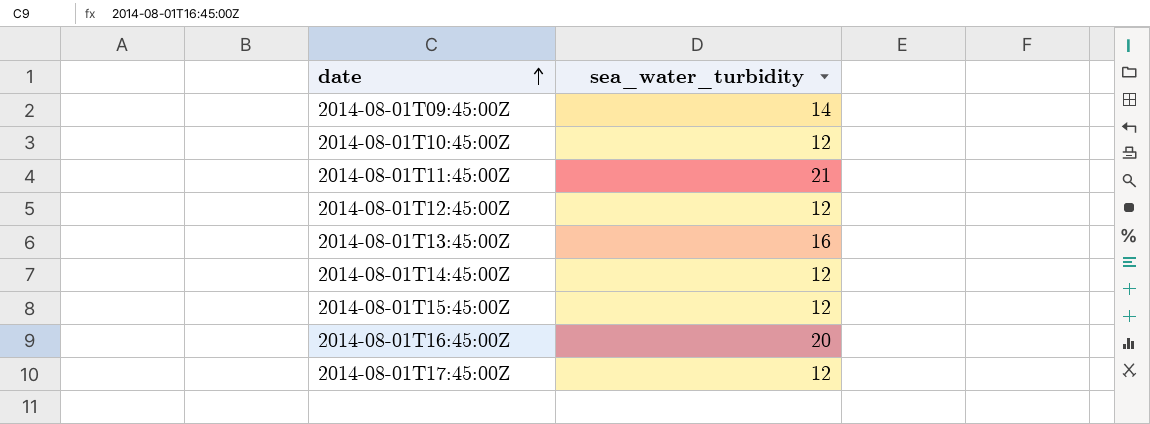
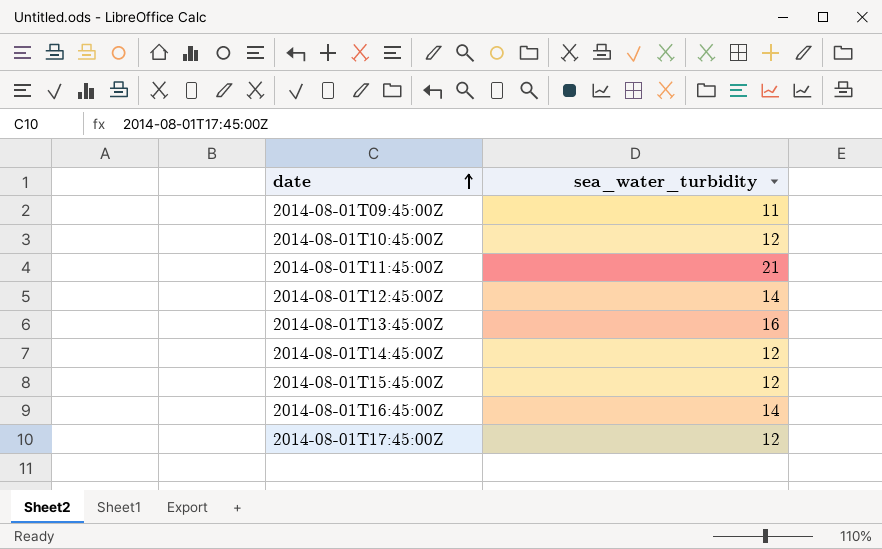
2014-08-01T09:45:00Z | sea_water_turbidity: 14 -> 11
2014-08-01T12:45:00Z | sea_water_turbidity: 12 -> 14
2014-08-01T16:45:00Z | sea_water_turbidity: 20 -> 14

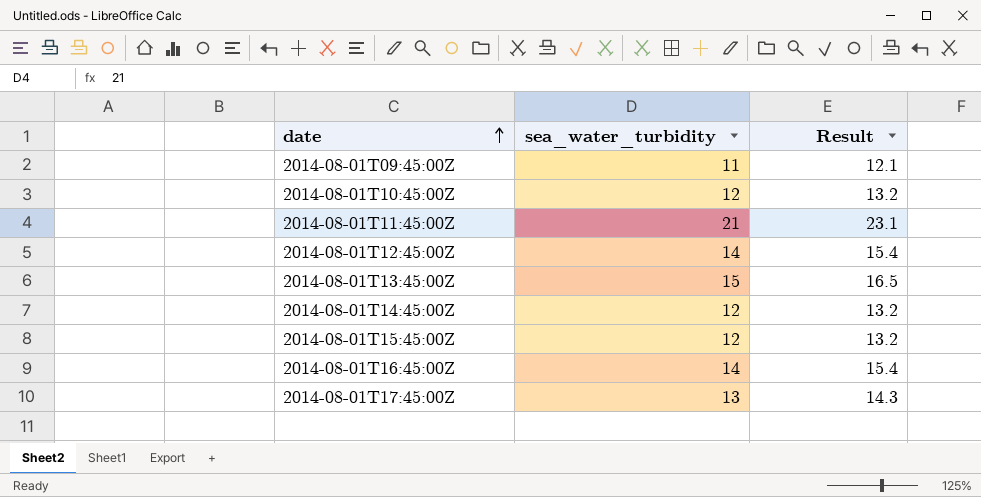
column Result | formula: none -> [sea_water_turbidity] * 1.1
2014-08-01T13:45:00Z | sea_water_turbidity: 16 -> 15
2014-08-01T17:45:00Z | sea_water_turbidity: 12 -> 13

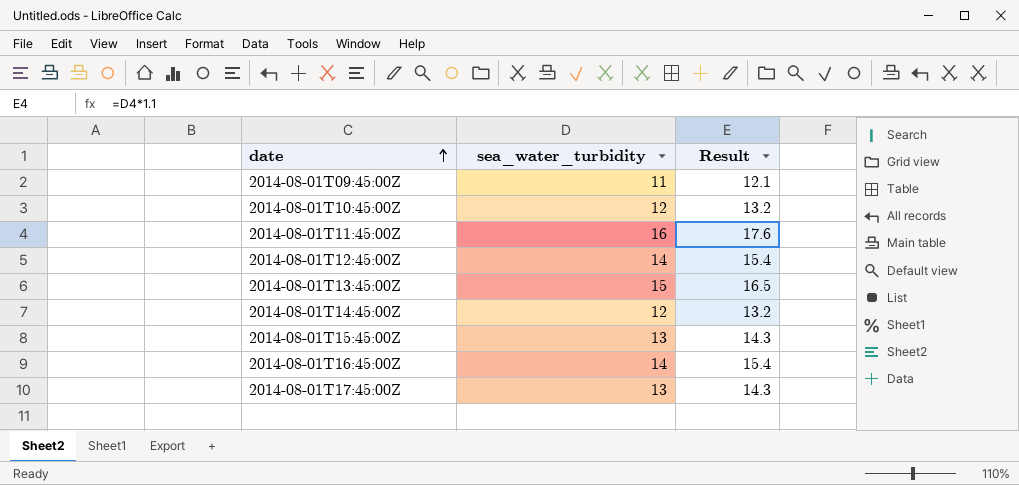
2014-08-01T11:45:00Z | sea_water_turbidity: 21 -> 16
2014-08-01T11:45:00Z | Result: 23.1 -> 17.6
2014-08-01T15:45:00Z | sea_water_turbidity: 12 -> 13
2014-08-01T15:45:00Z | Result: 13.2 -> 14.3

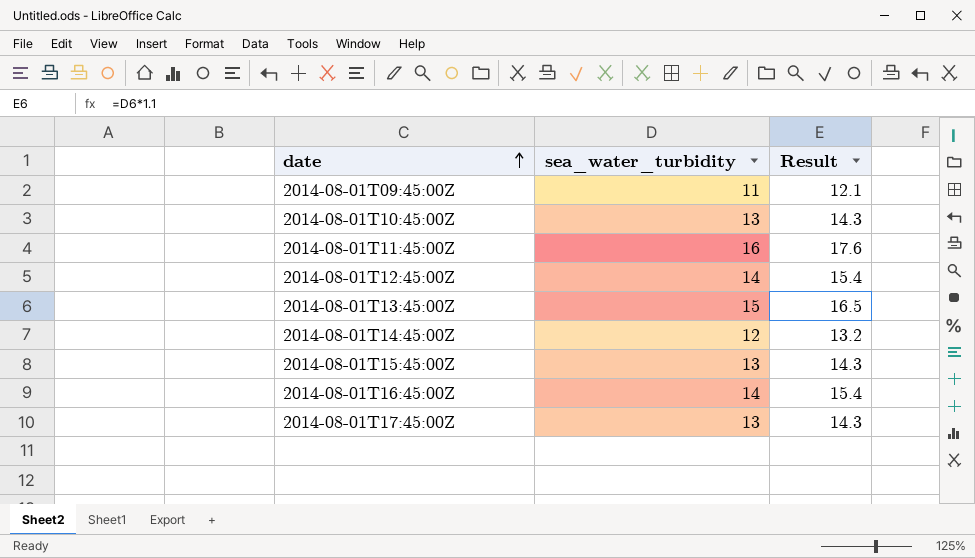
2014-08-01T10:45:00Z | sea_water_turbidity: 12 -> 13
2014-08-01T10:45:00Z | Result: 13.2 -> 14.3

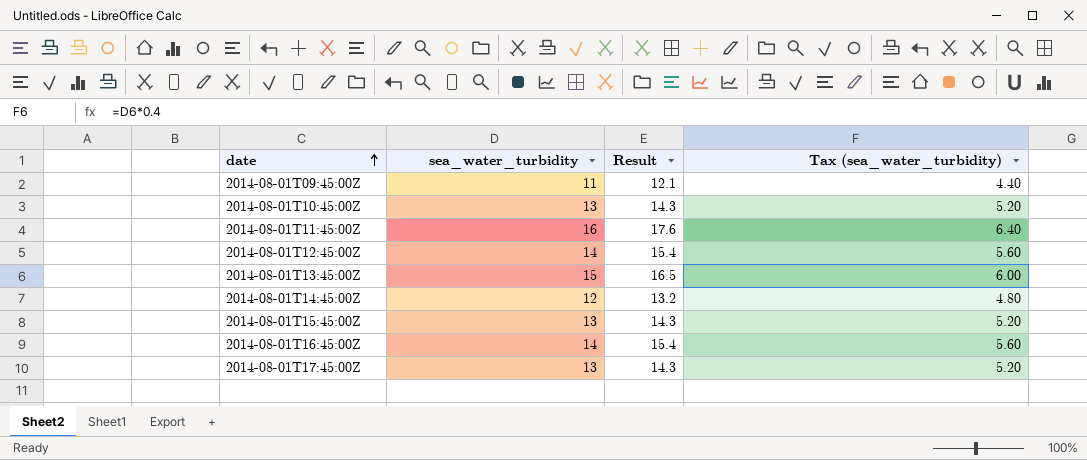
column Tax (sea_water_turbidity) | formula: none -> [sea_water_turbidity] * 0.4

